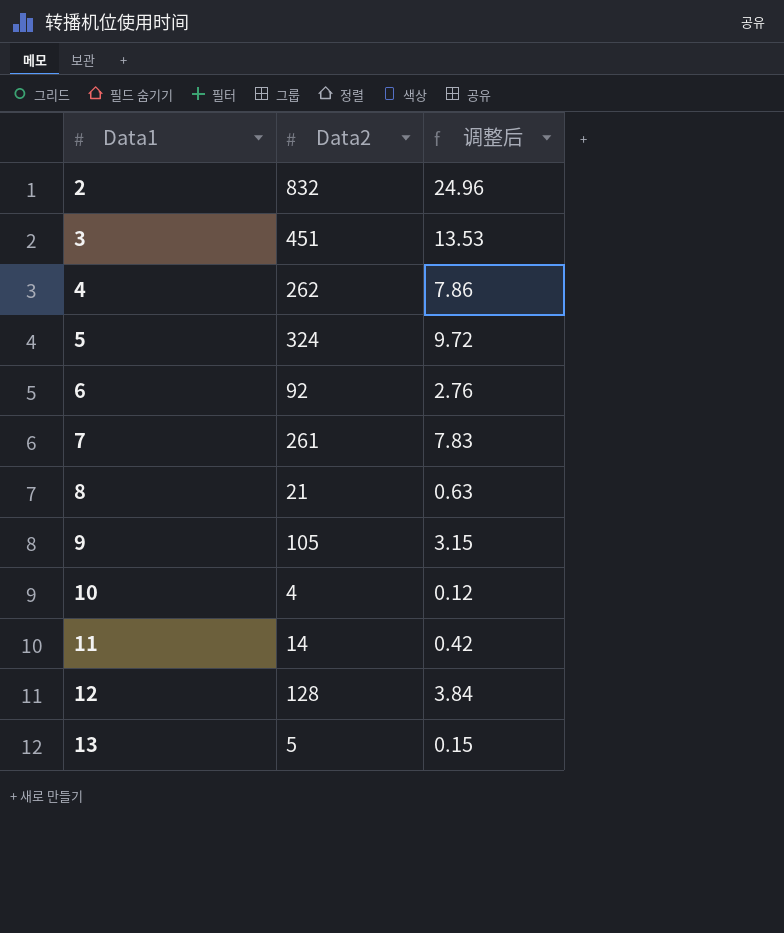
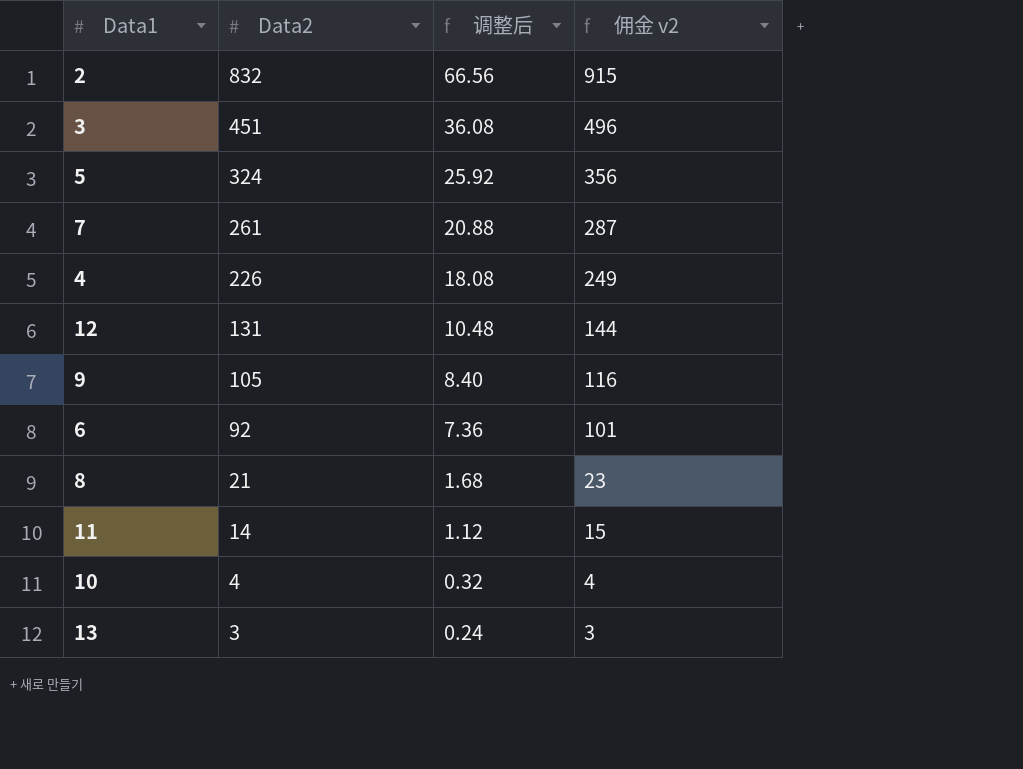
row order: Data1 ascending -> Data2 descending
column 调整后 | formula: [Data2] * 0.03 -> [Data2] * 0.08
column 佣金 v2 | formula: none -> [Data2] * 1.1
4 | Data2: 262 -> 226
12 | Data2: 128 -> 131
13 | Data2: 5 -> 3

